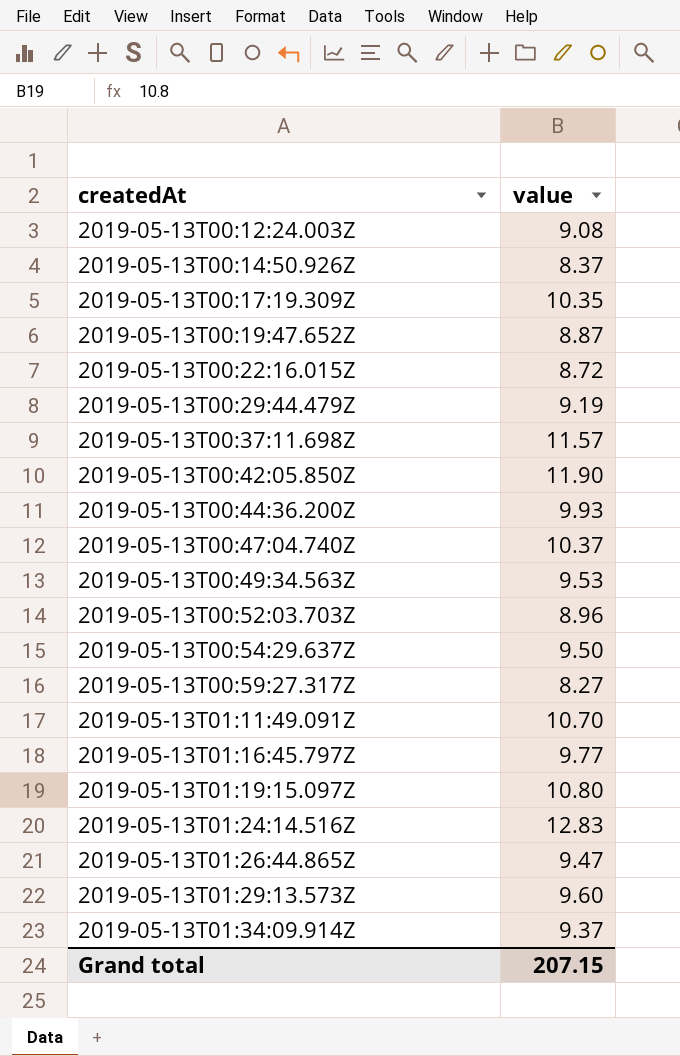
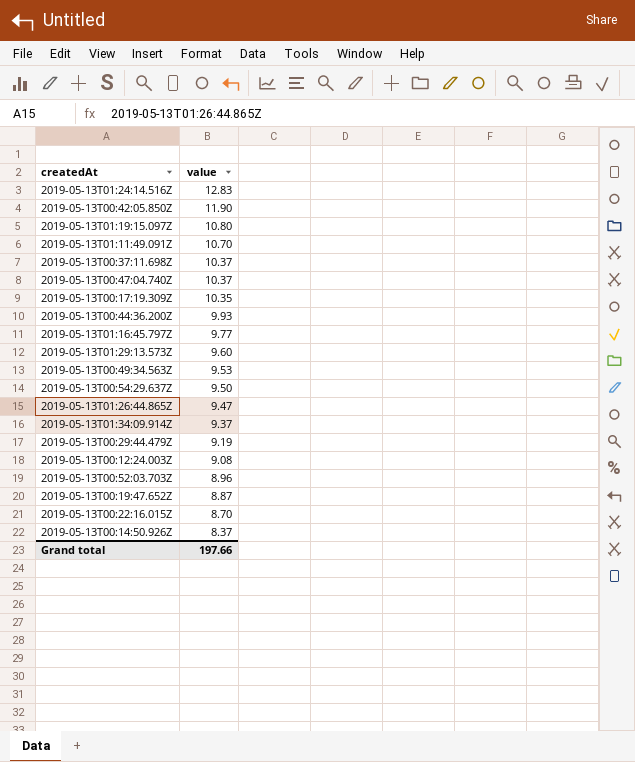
row order: createdAt ascending -> value descending
row 2019-05-13T00:59:27.317Z: 8.27 -> none
2019-05-13T00:37:11.698Z | value: 11.57 -> 10.37
2019-05-13T00:22:16.015Z | value: 8.72 -> 8.70
Grand total | value: 207.15 -> 197.66

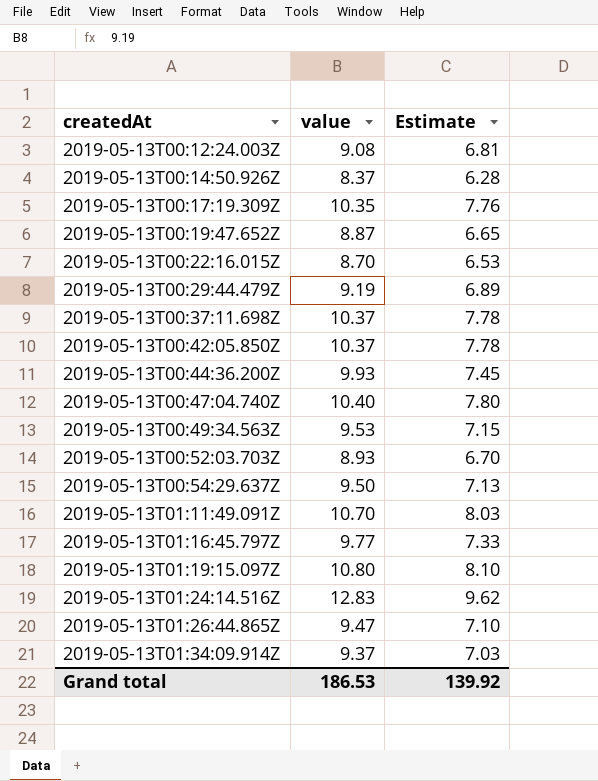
row order: value descending -> createdAt ascending
column Estimate | formula: none -> [value] * 0.75
row 2019-05-13T01:29:13.573Z: 9.60 -> none
2019-05-13T00:42:05.850Z | value: 11.90 -> 10.37
2019-05-13T00:47:04.740Z | value: 10.37 -> 10.40
2019-05-13T00:52:03.703Z | value: 8.96 -> 8.93
Grand total | value: 197.66 -> 186.53

